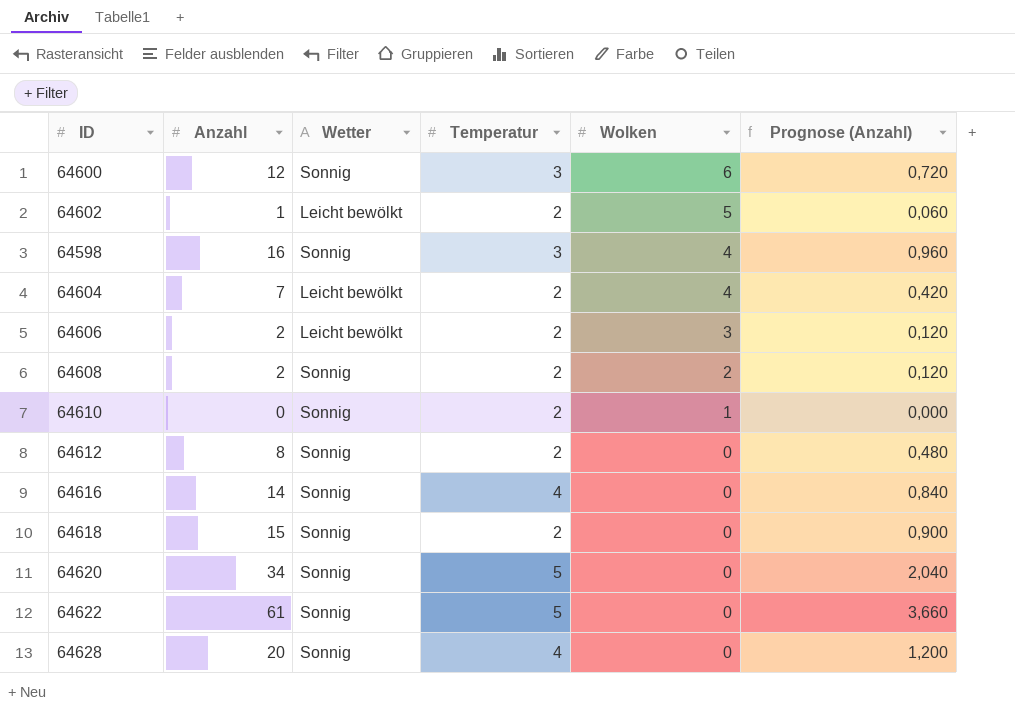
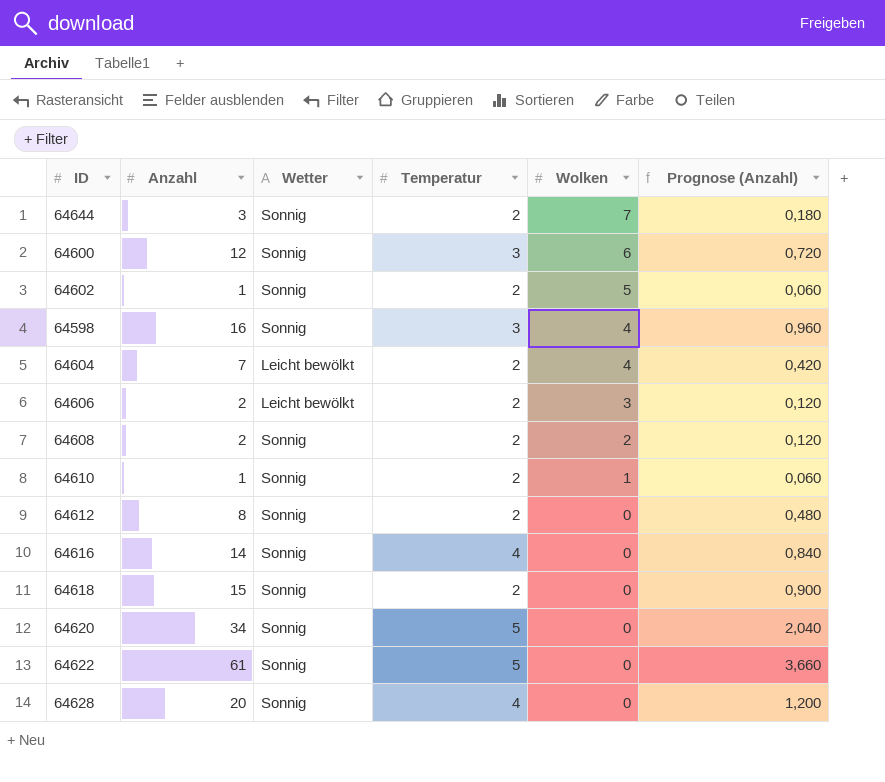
row 64644: none -> 3 | Sonnig | 2 | 7 | 0,180
64602 | Wetter: Leicht bewölkt -> Sonnig
64610 | Anzahl: 0 -> 1
64610 | Prognose (Anzahl): 0,000 -> 0,060

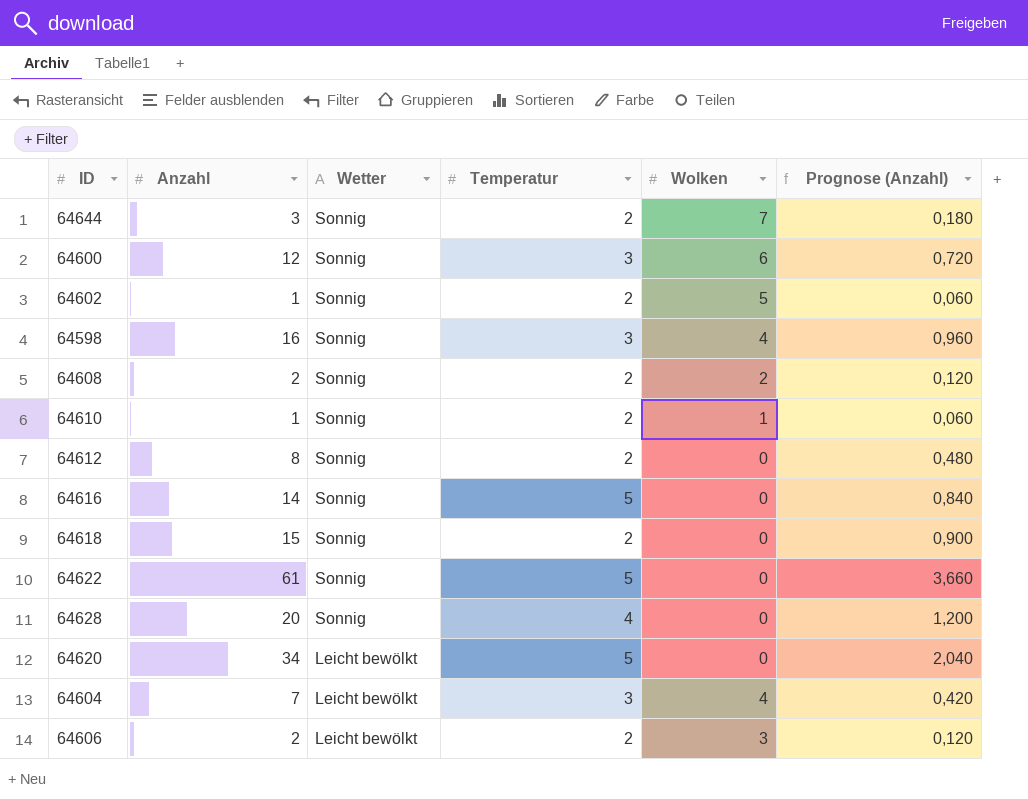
row order: Wolken descending -> Wetter descending
64616 | Temperatur: 4 -> 5
64620 | Wetter: Sonnig -> Leicht bewölkt
64604 | Temperatur: 2 -> 3

